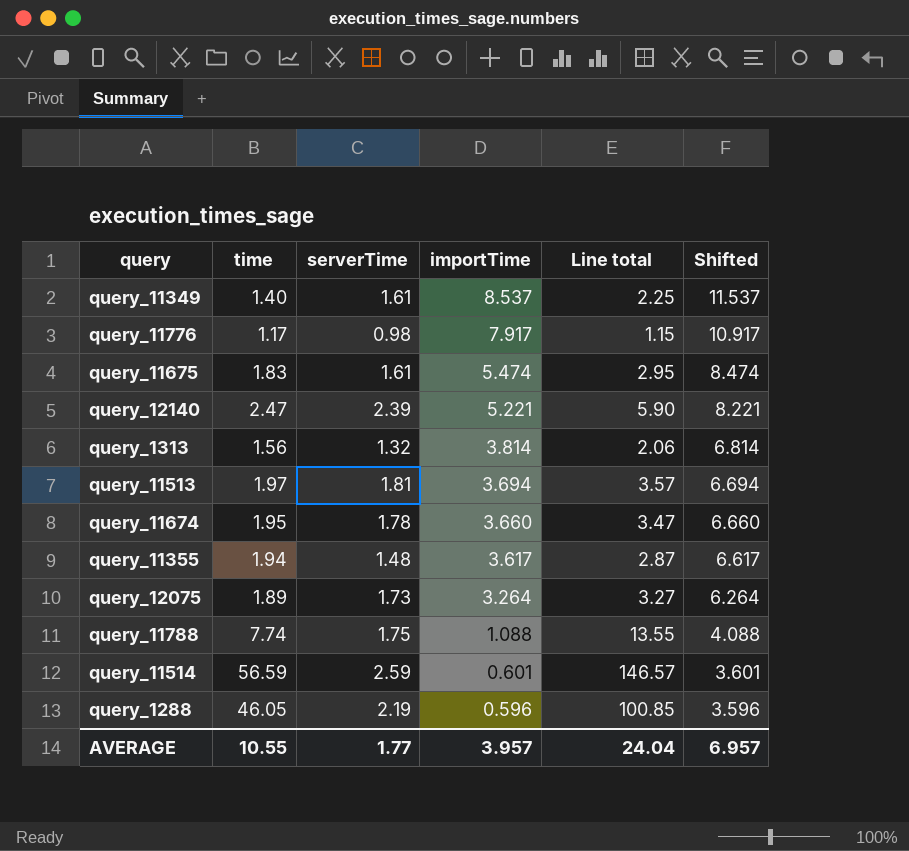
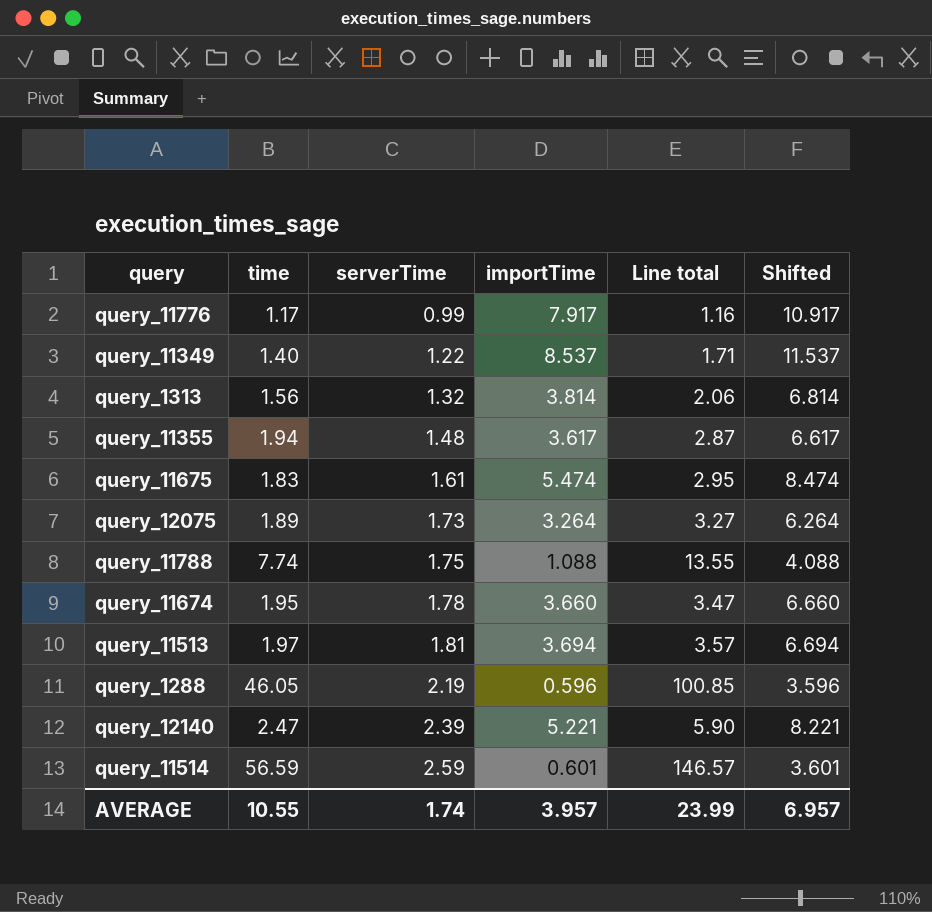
row order: importTime descending -> serverTime ascending
query_11776 | serverTime: 0.98 -> 0.99
query_11776 | Line total: 1.15 -> 1.16
query_11349 | serverTime: 1.61 -> 1.22
query_11349 | Line total: 2.25 -> 1.71
AVERAGE | serverTime: 1.77 -> 1.74
AVERAGE | Line total: 24.04 -> 23.99

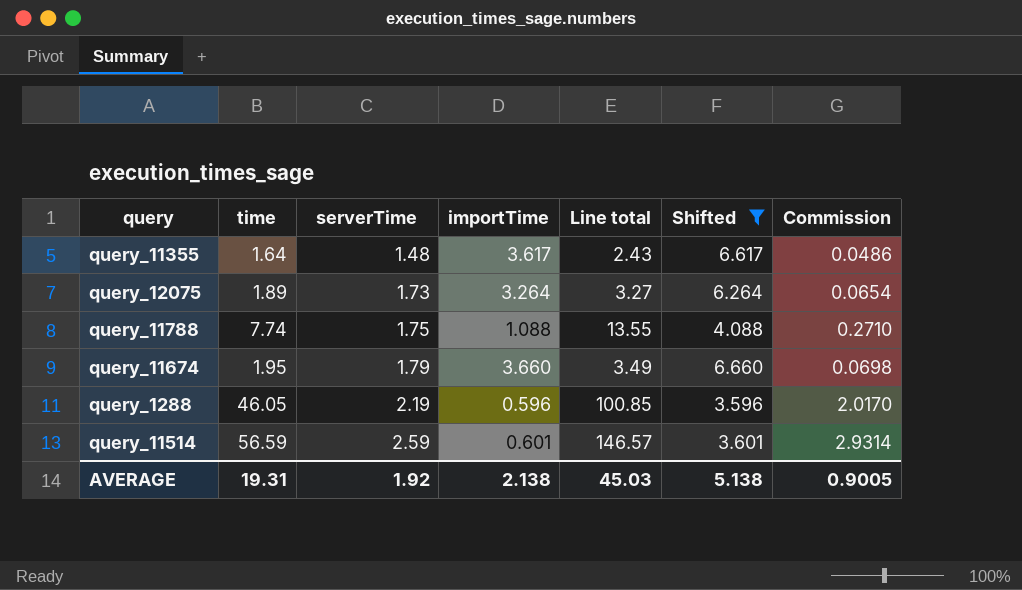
filter: none -> Shifted <= 6.660
column Commission | formula: none -> [Line total] * 0.02
query_11355 | time: 1.94 -> 1.64
query_11355 | Line total: 2.87 -> 2.43
query_11674 | serverTime: 1.78 -> 1.79
query_11674 | Line total: 3.47 -> 3.49
AVERAGE | time: 10.55 -> 19.31
AVERAGE | serverTime: 1.74 -> 1.92
AVERAGE | importTime: 3.957 -> 2.138
AVERAGE | Line total: 23.99 -> 45.03
AVERAGE | Shifted: 6.957 -> 5.138

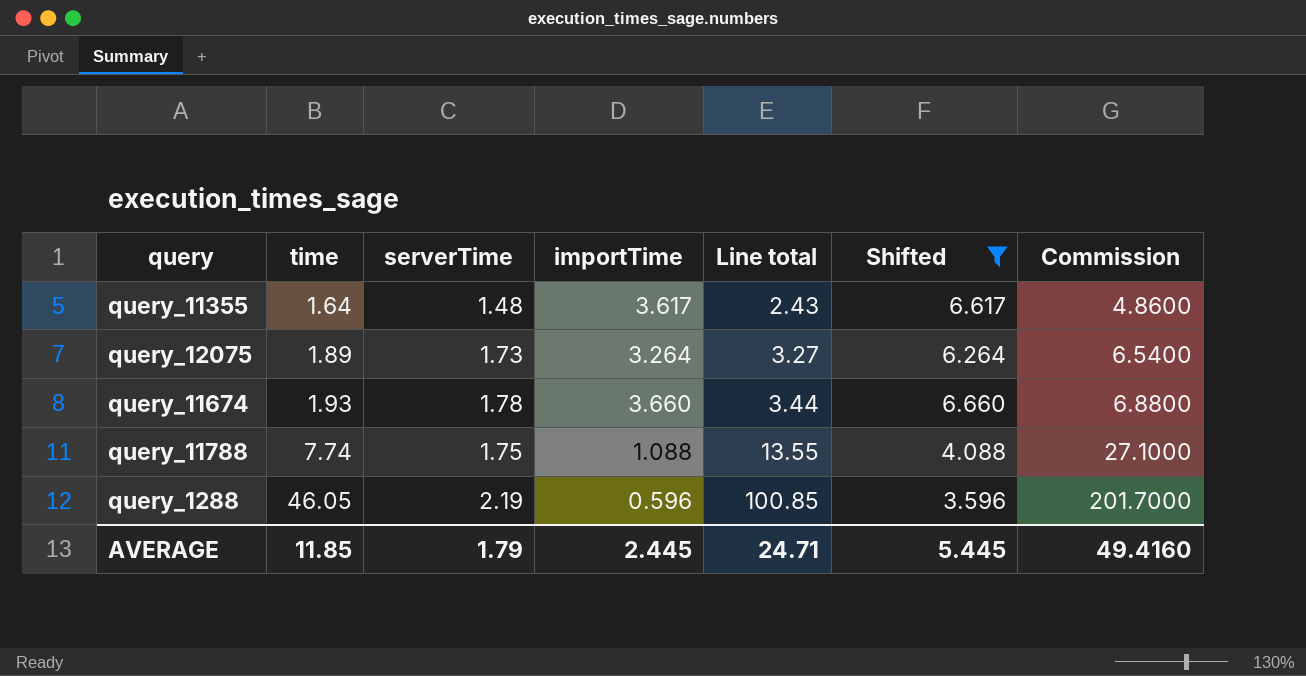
row order: serverTime ascending -> time ascending
column Commission | formula: [Line total] * 0.02 -> [Line total] * 2
row query_11514: 56.59 | 2.59 | 0.601 | 146.57 | 3.601 | 2.9314 -> none
query_11674 | time: 1.95 -> 1.93
query_11674 | serverTime: 1.79 -> 1.78
query_11674 | Line total: 3.49 -> 3.44
AVERAGE | time: 19.31 -> 11.85
AVERAGE | serverTime: 1.92 -> 1.79
AVERAGE | importTime: 2.138 -> 2.445
AVERAGE | Line total: 45.03 -> 24.71
AVERAGE | Shifted: 5.138 -> 5.445
AVERAGE | Commission: 0.9005 -> 49.4160

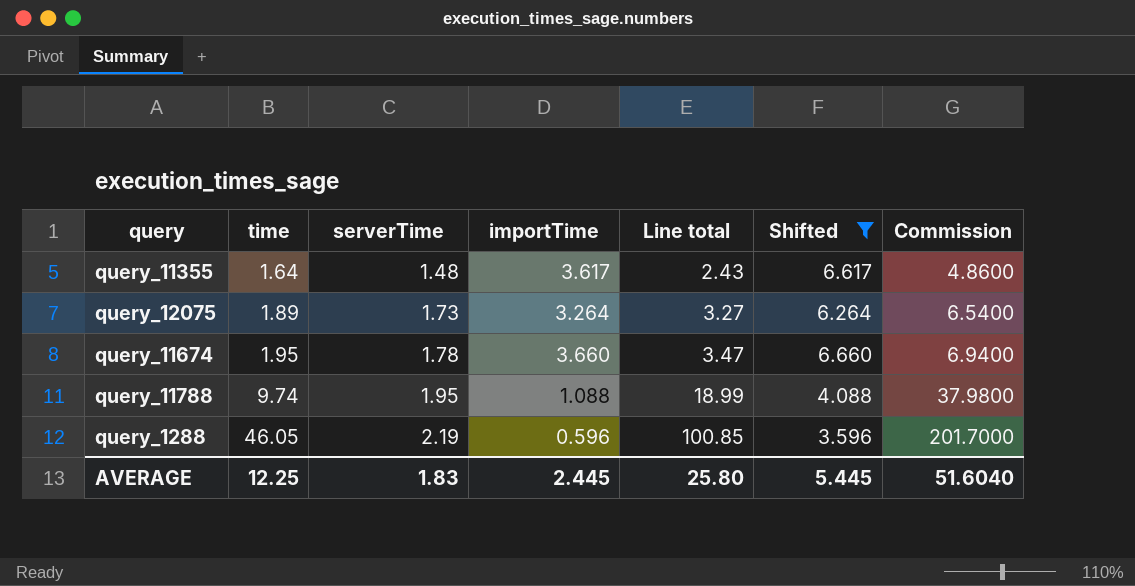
query_11674 | time: 1.93 -> 1.95
query_11674 | Line total: 3.44 -> 3.47
query_11674 | Commission: 6.8800 -> 6.9400
query_11788 | time: 7.74 -> 9.74
query_11788 | serverTime: 1.75 -> 1.95
query_11788 | Line total: 13.55 -> 18.99
query_11788 | Commission: 27.1000 -> 37.9800
AVERAGE | time: 11.85 -> 12.25
AVERAGE | serverTime: 1.79 -> 1.83
AVERAGE | Line total: 24.71 -> 25.80
AVERAGE | Commission: 49.4160 -> 51.6040

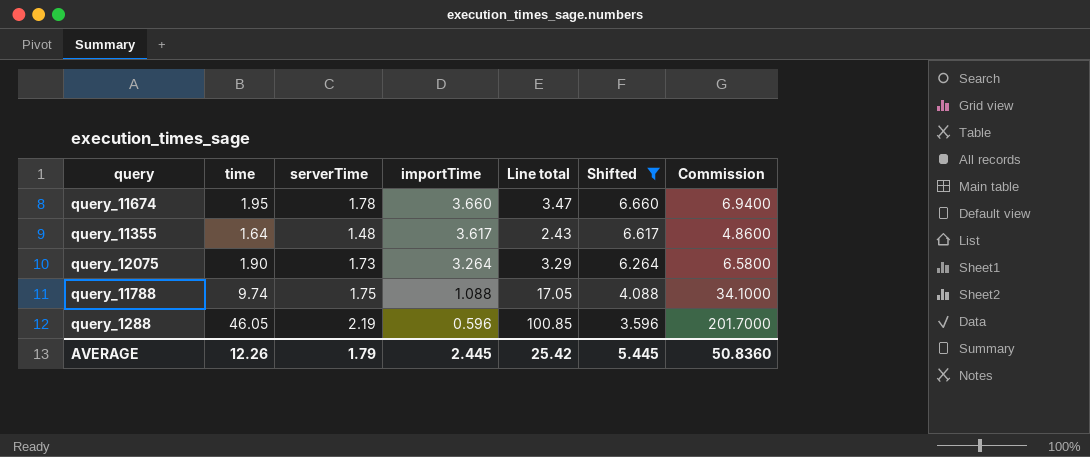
row order: time ascending -> importTime descending
query_12075 | time: 1.89 -> 1.90
query_12075 | Line total: 3.27 -> 3.29
query_12075 | Commission: 6.5400 -> 6.5800
query_11788 | serverTime: 1.95 -> 1.75
query_11788 | Line total: 18.99 -> 17.05
query_11788 | Commission: 37.9800 -> 34.1000
AVERAGE | time: 12.25 -> 12.26
AVERAGE | serverTime: 1.83 -> 1.79
AVERAGE | Line total: 25.80 -> 25.42
AVERAGE | Commission: 51.6040 -> 50.8360

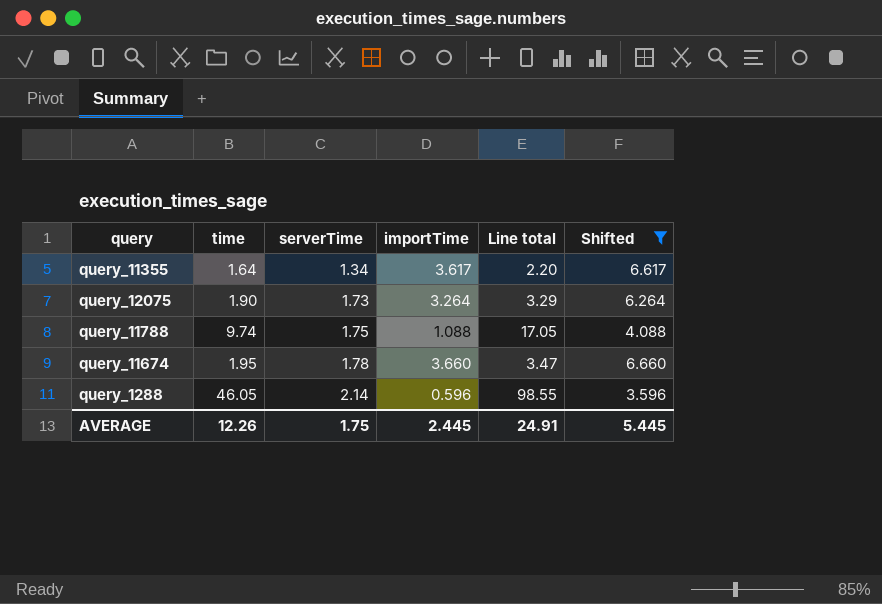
row order: importTime descending -> serverTime ascending
column Commission | formula: [Line total] * 2 -> none
query_11355 | serverTime: 1.48 -> 1.34
query_11355 | Line total: 2.43 -> 2.20
query_1288 | serverTime: 2.19 -> 2.14
query_1288 | Line total: 100.85 -> 98.55
AVERAGE | serverTime: 1.79 -> 1.75
AVERAGE | Line total: 25.42 -> 24.91

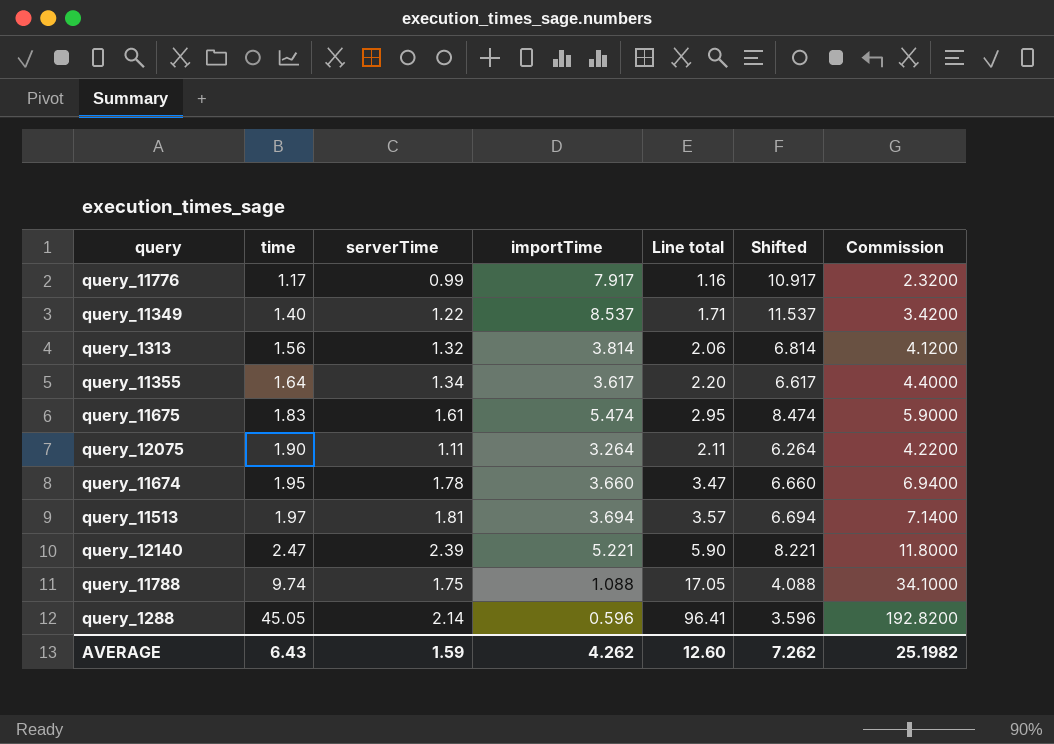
filter: Shifted <= 6.660 -> none
row order: serverTime ascending -> time ascending
column Commission | formula: none -> [Line total] * 2
query_12075 | serverTime: 1.73 -> 1.11
query_12075 | Line total: 3.29 -> 2.11
query_1288 | time: 46.05 -> 45.05
query_1288 | Line total: 98.55 -> 96.41
AVERAGE | time: 12.26 -> 6.43
AVERAGE | serverTime: 1.75 -> 1.59
AVERAGE | importTime: 2.445 -> 4.262
AVERAGE | Line total: 24.91 -> 12.60
AVERAGE | Shifted: 5.445 -> 7.262

